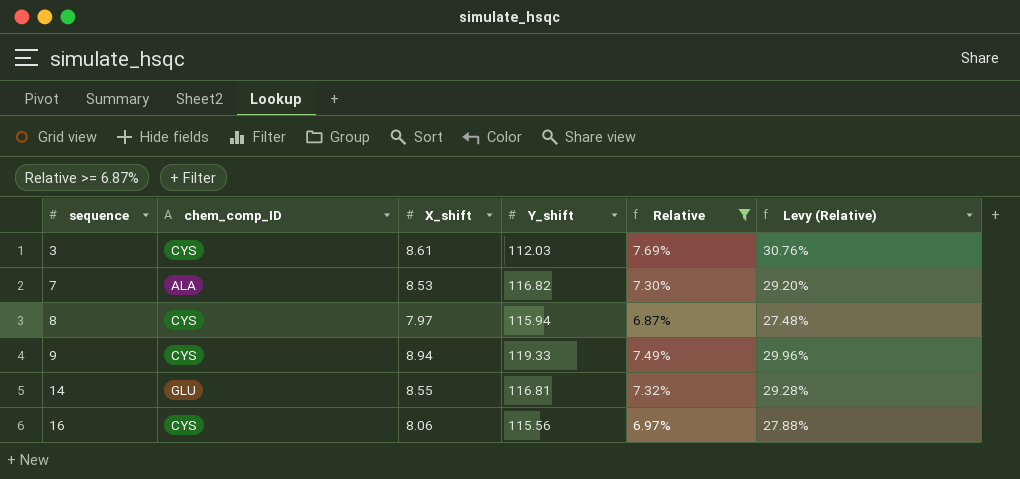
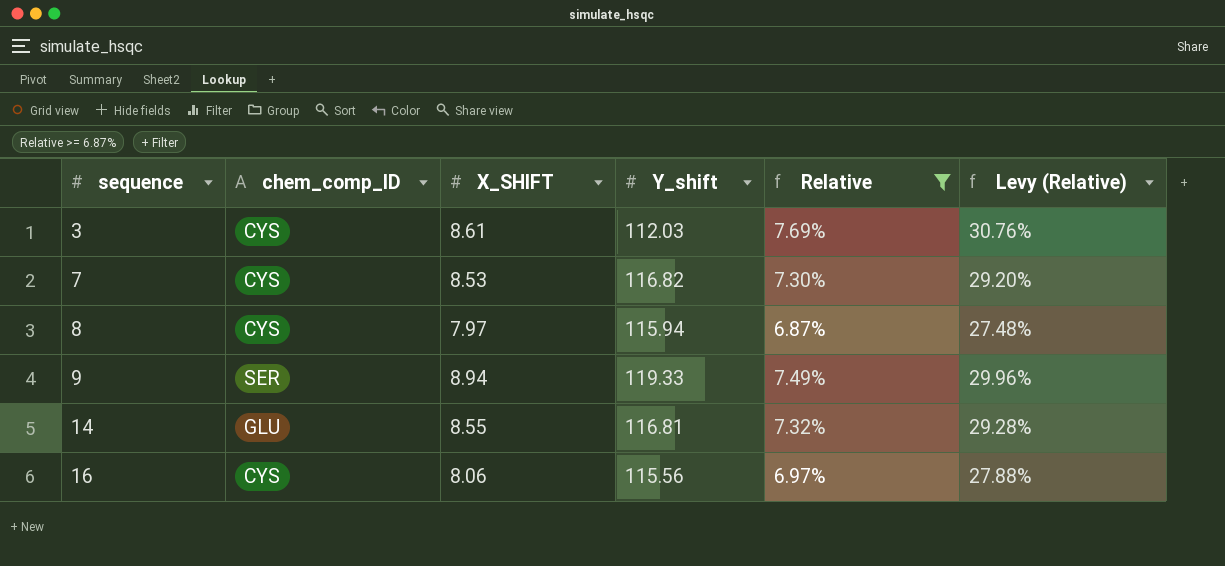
column name: X_shift -> X_SHIFT
7 | chem_comp_ID: ALA -> CYS
9 | chem_comp_ID: CYS -> SER

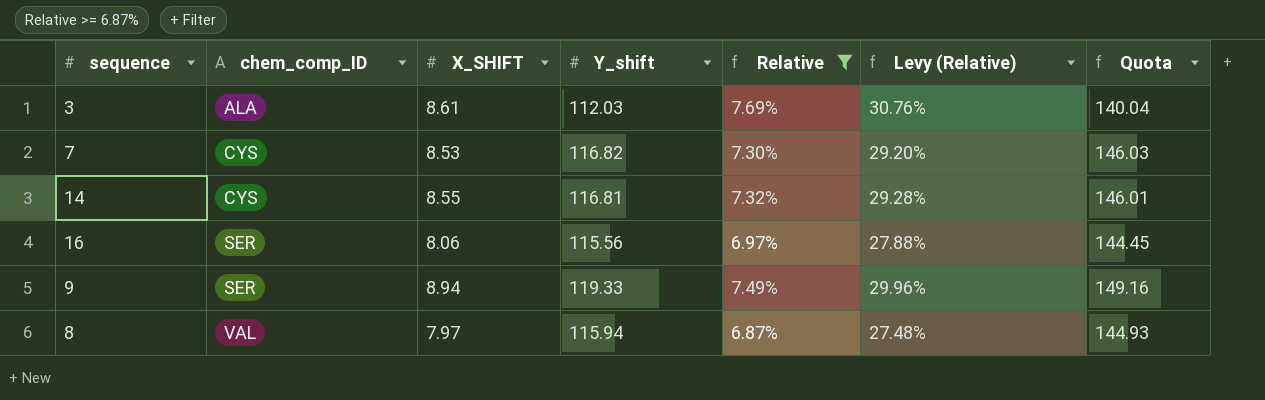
row order: sequence ascending -> chem_comp_ID ascending
column Quota | formula: none -> [Y_shift] * 1.25
3 | chem_comp_ID: CYS -> ALA
14 | chem_comp_ID: GLU -> CYS
16 | chem_comp_ID: CYS -> SER
8 | chem_comp_ID: CYS -> VAL

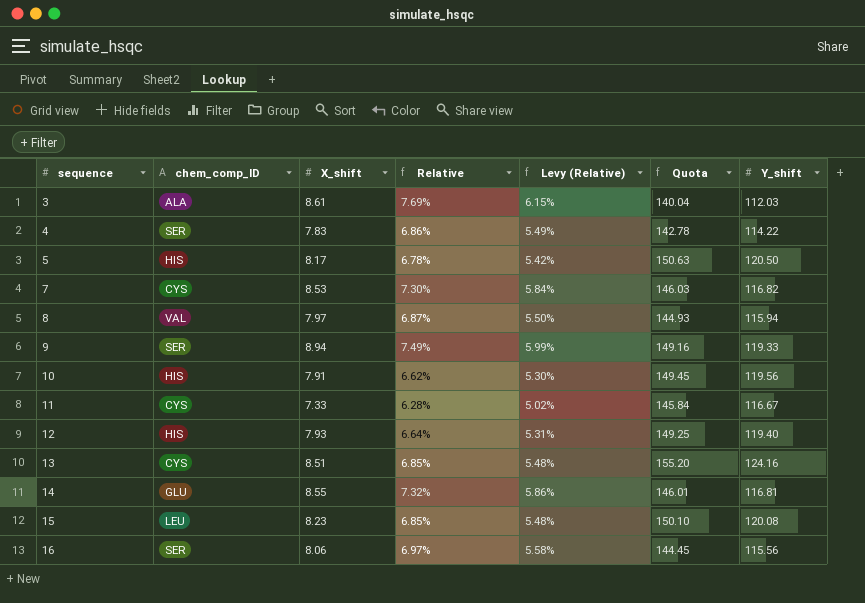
filter: Relative >= 6.87% -> none
row order: chem_comp_ID ascending -> sequence ascending
column name: X_SHIFT -> X_shift
column Levy (Relative) | formula: [Relative] * 4 -> [Relative] * 0.8
column Y_shift | position: 4 -> 7
14 | chem_comp_ID: CYS -> GLU

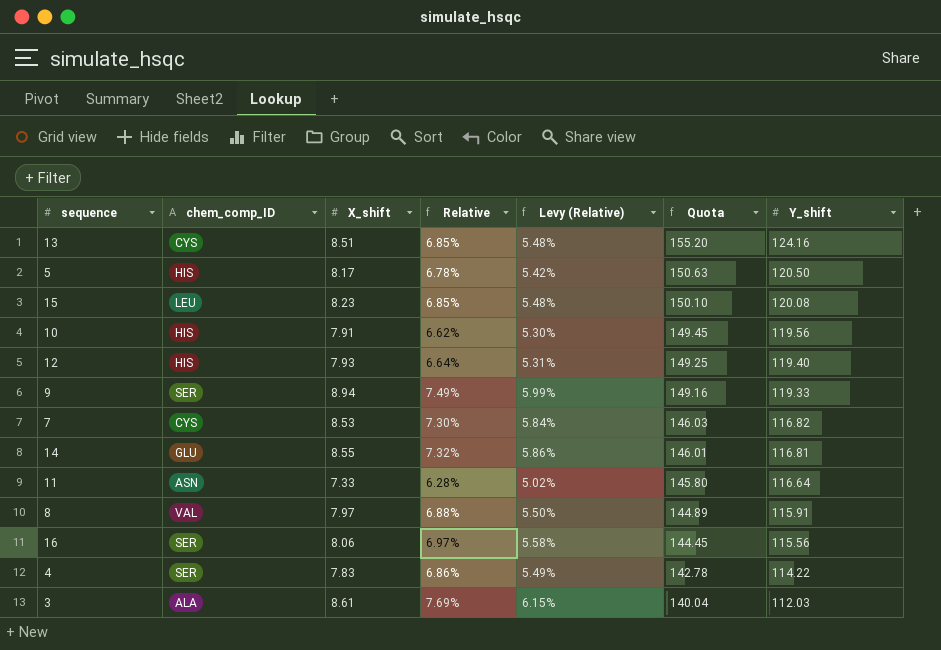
row order: sequence ascending -> Quota descending
11 | chem_comp_ID: CYS -> ASN
11 | Quota: 145.84 -> 145.80
11 | Y_shift: 116.67 -> 116.64
8 | Relative: 6.87% -> 6.88%
8 | Quota: 144.93 -> 144.89
8 | Y_shift: 115.94 -> 115.91

